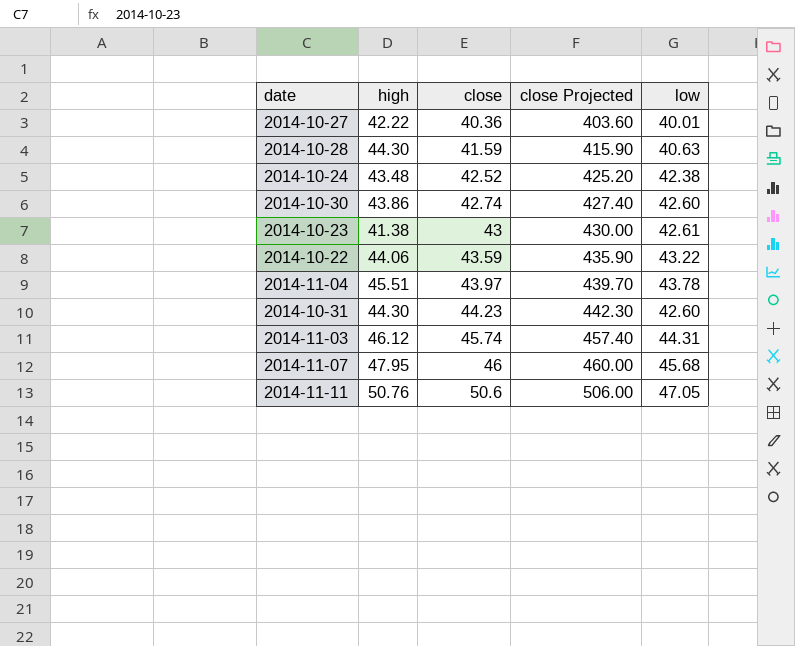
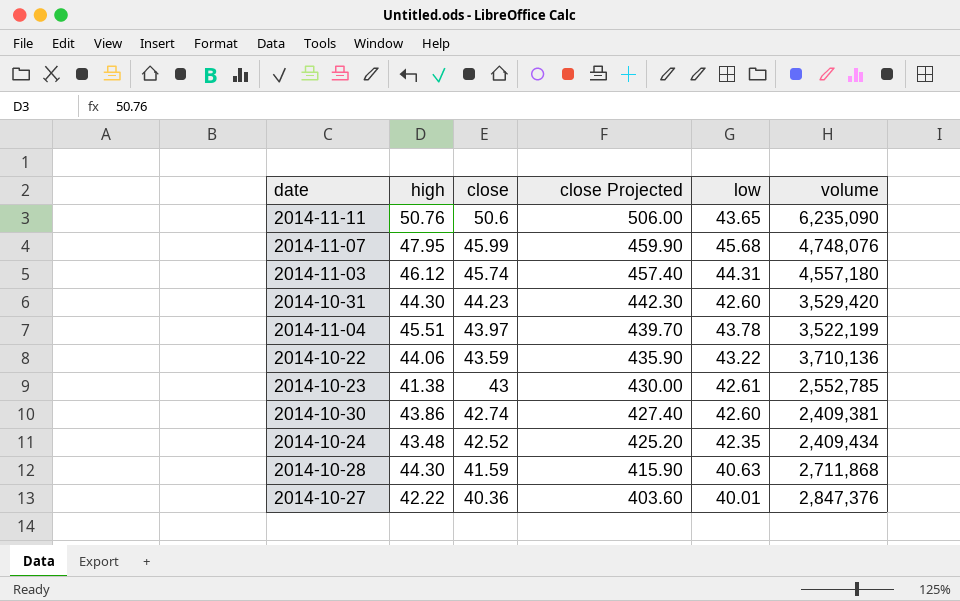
row order: close ascending -> close descending
column volume | position: none -> 6
2014-11-11 | low: 47.05 -> 43.65
2014-11-07 | close: 46 -> 45.99
2014-11-07 | close Projected: 460.00 -> 459.90
2014-10-24 | low: 42.38 -> 42.35

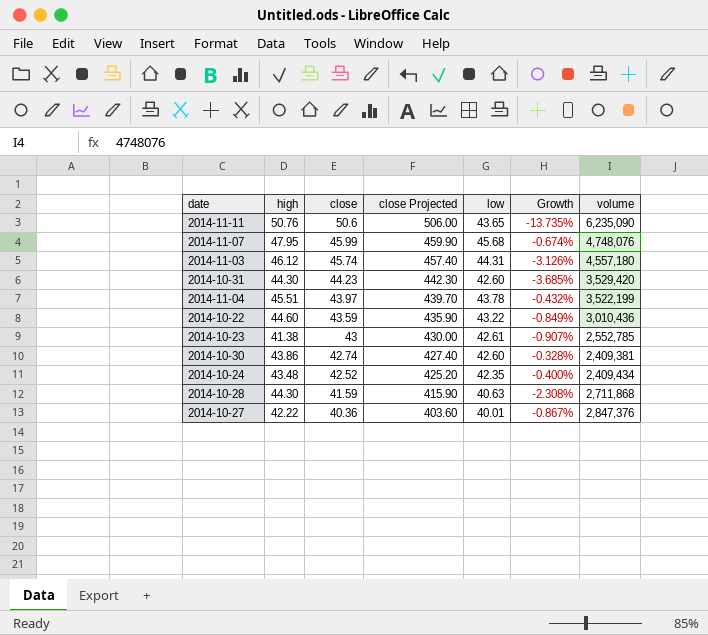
column Growth | formula: none -> ([low] - [close]) / [close]
2014-10-22 | high: 44.06 -> 44.60
2014-10-22 | volume: 3,710,136 -> 3,010,436

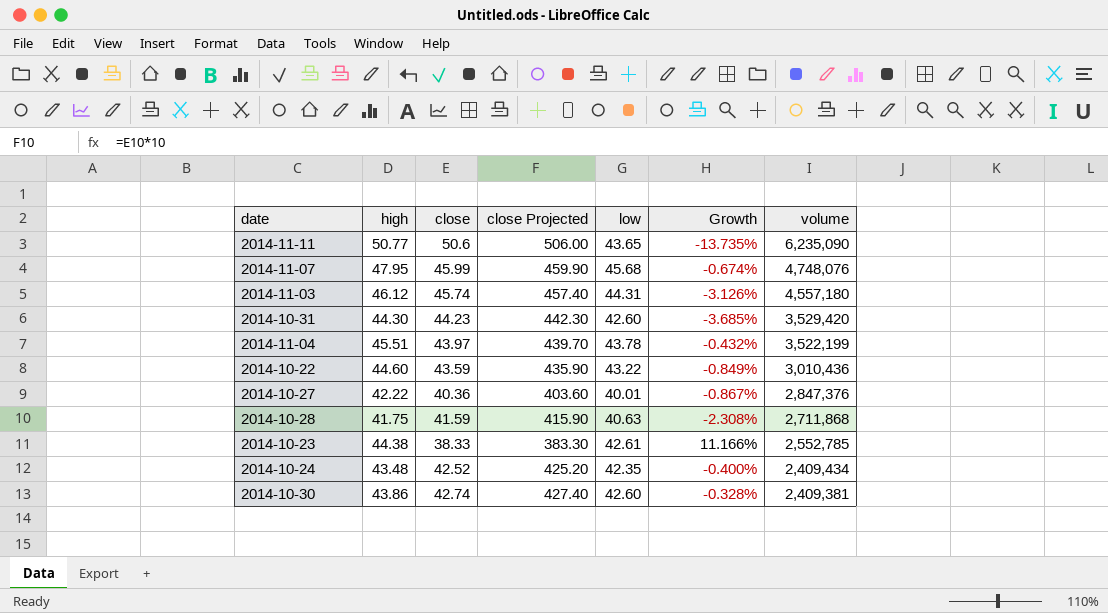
row order: close descending -> volume descending
2014-11-11 | high: 50.76 -> 50.77
2014-10-28 | high: 44.30 -> 41.75
2014-10-23 | high: 41.38 -> 44.38
2014-10-23 | close: 43 -> 38.33
2014-10-23 | close Projected: 430.00 -> 383.30
2014-10-23 | Growth: -0.907% -> 11.166%

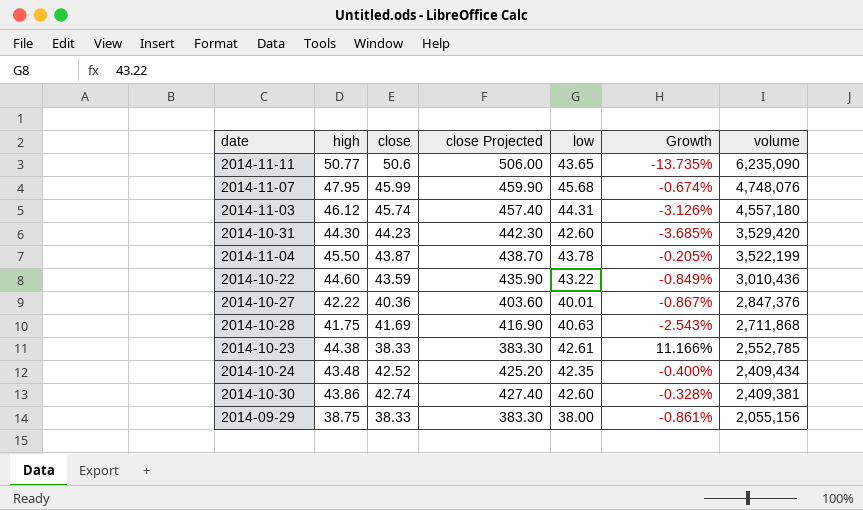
2014-11-04 | high: 45.51 -> 45.50
2014-11-04 | close: 43.97 -> 43.87
2014-11-04 | close Projected: 439.70 -> 438.70
2014-11-04 | Growth: -0.432% -> -0.205%
2014-10-28 | close: 41.59 -> 41.69
2014-10-28 | close Projected: 415.90 -> 416.90
2014-10-28 | Growth: -2.308% -> -2.543%
row 2014-09-29: none -> 38.75 | 38.33 | 383.30 | 38.00 | -0.861% | 2,055,156

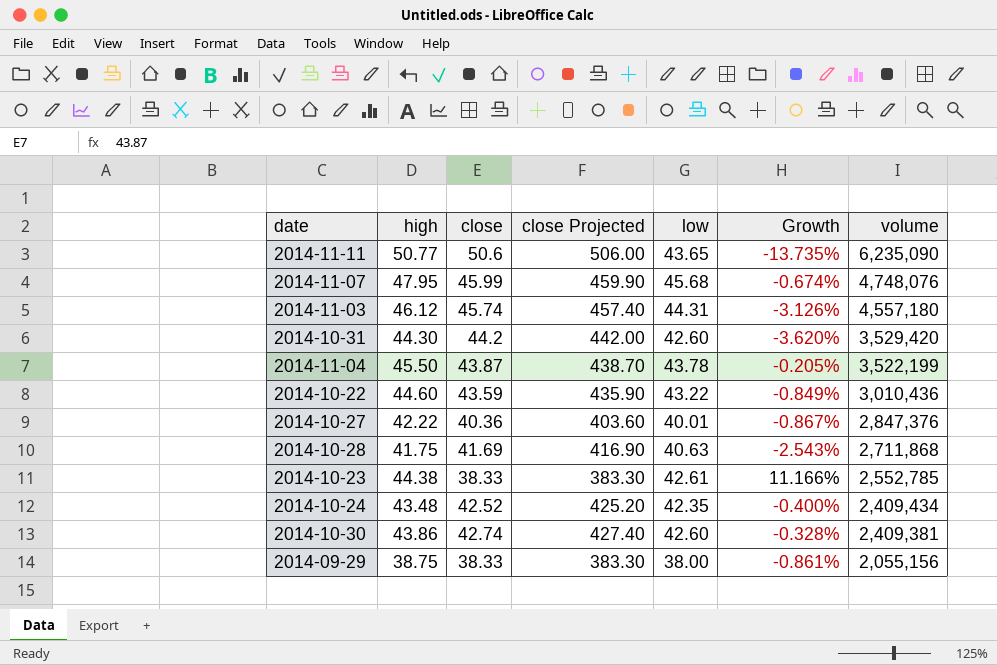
2014-10-31 | close: 44.23 -> 44.2
2014-10-31 | close Projected: 442.30 -> 442.00
2014-10-31 | Growth: -3.685% -> -3.620%

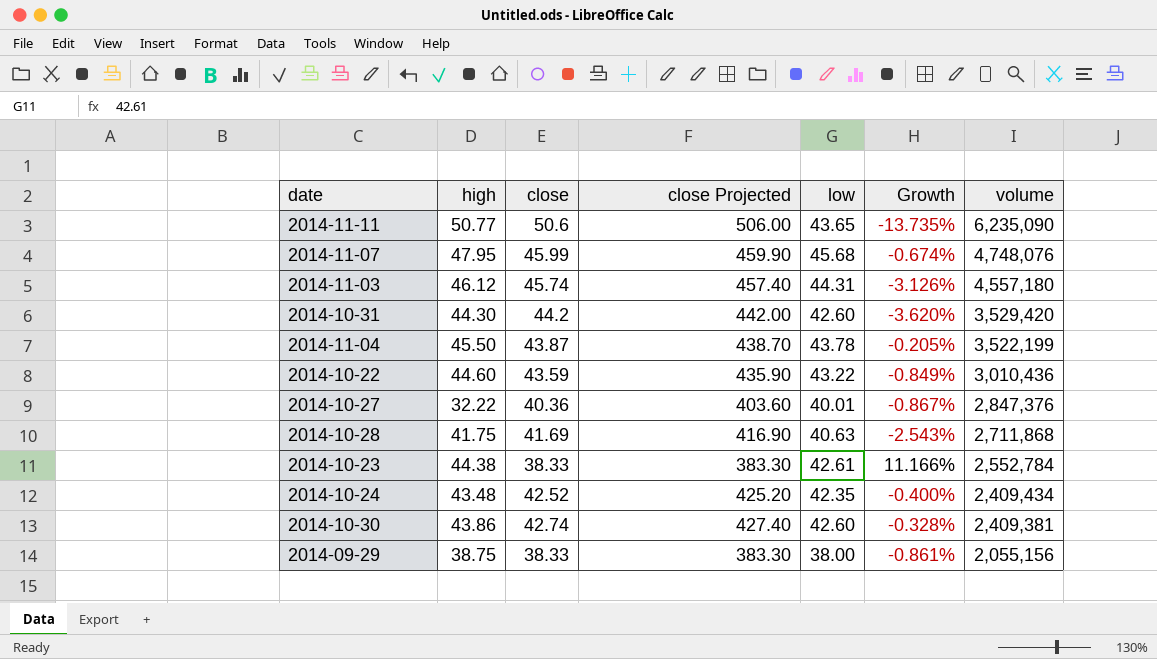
2014-10-27 | high: 42.22 -> 32.22
2014-10-23 | volume: 2,552,785 -> 2,552,784

